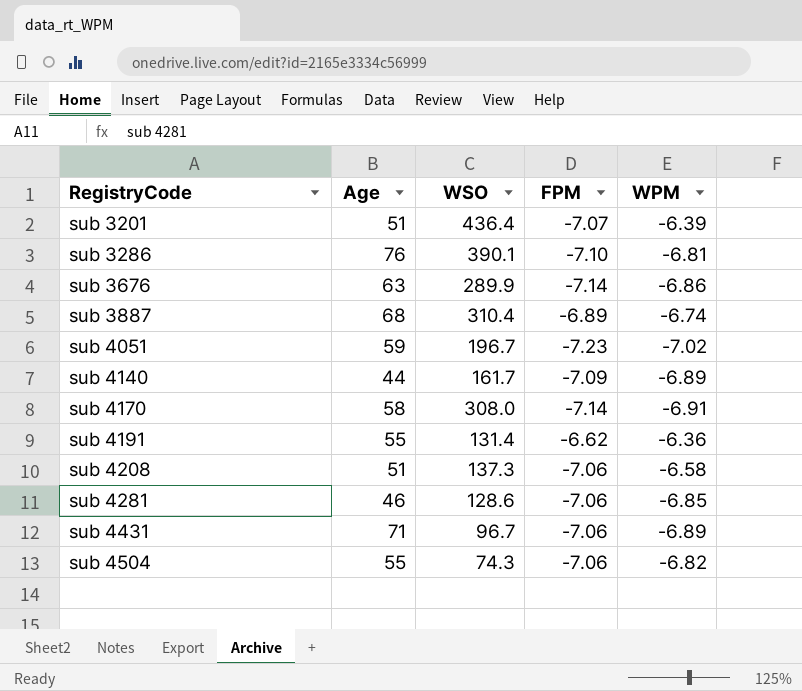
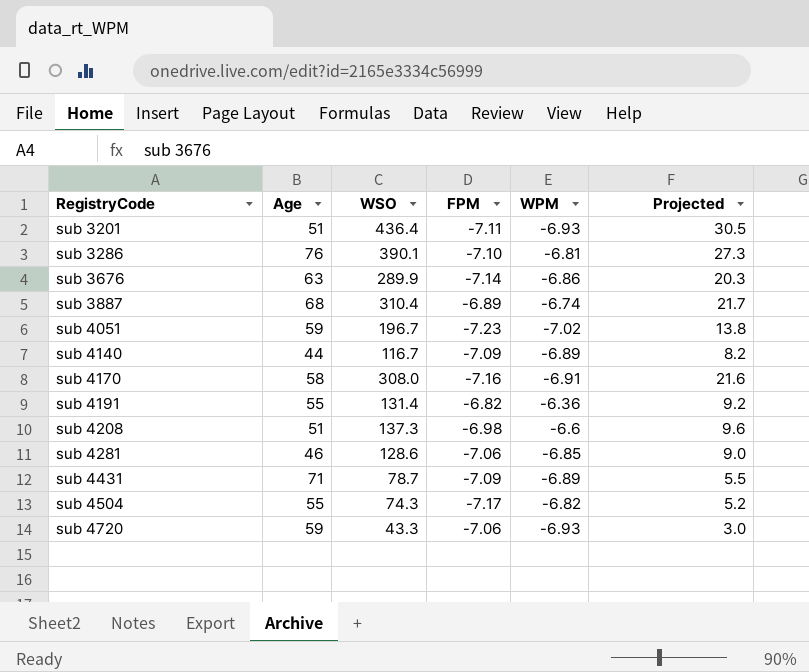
column Projected | formula: none -> [WSO] * 0.07
sub 3201 | FPM: -7.07 -> -7.11
sub 3201 | WPM: -6.39 -> -6.93
sub 4140 | WSO: 161.7 -> 116.7
sub 4170 | FPM: -7.14 -> -7.16
sub 4191 | FPM: -6.62 -> -6.82
sub 4208 | FPM: -7.06 -> -6.98
sub 4208 | WPM: -6.58 -> -6.6
sub 4431 | WSO: 96.7 -> 78.7
sub 4431 | FPM: -7.06 -> -7.09
sub 4504 | FPM: -7.06 -> -7.17
row sub 4720: none -> 59 | 43.3 | -7.06 | -6.93 | 3.0

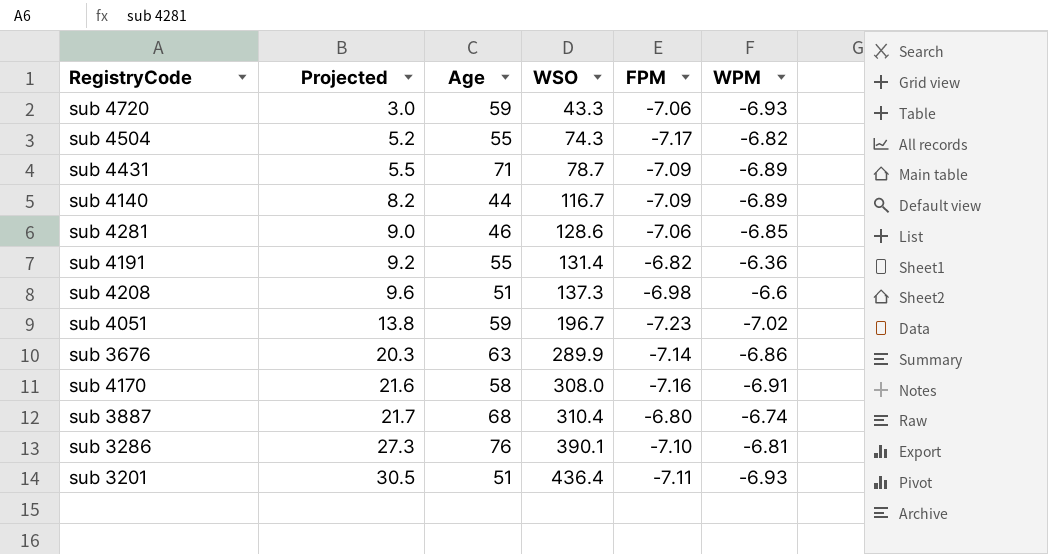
row order: RegistryCode ascending -> Projected ascending
column Projected | position: 6 -> 2
sub 3887 | FPM: -6.89 -> -6.80

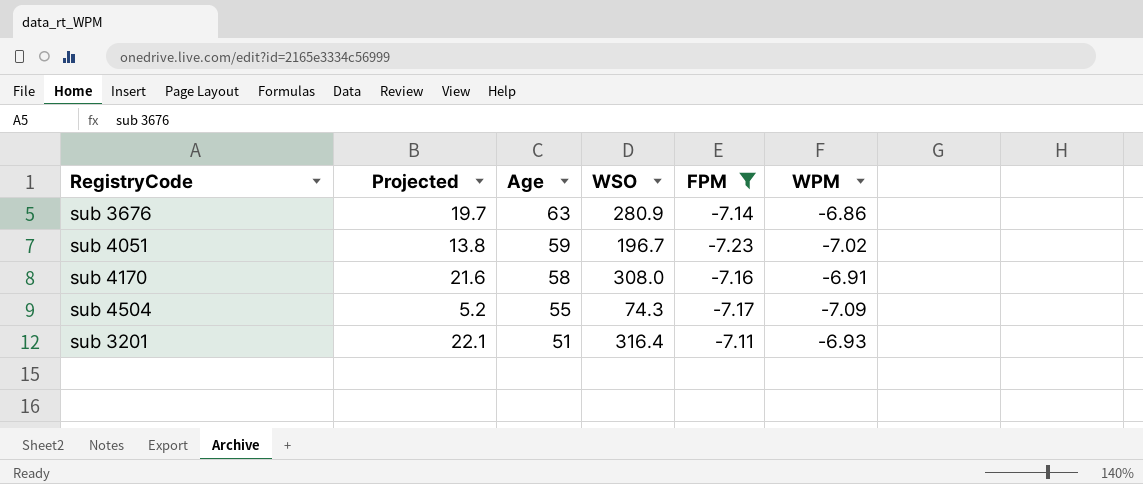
filter: none -> FPM <= -7.11
row order: Projected ascending -> Age descending
sub 3676 | Projected: 20.3 -> 19.7
sub 3676 | WSO: 289.9 -> 280.9
sub 4504 | WPM: -6.82 -> -7.09
sub 3201 | Projected: 30.5 -> 22.1
sub 3201 | WSO: 436.4 -> 316.4

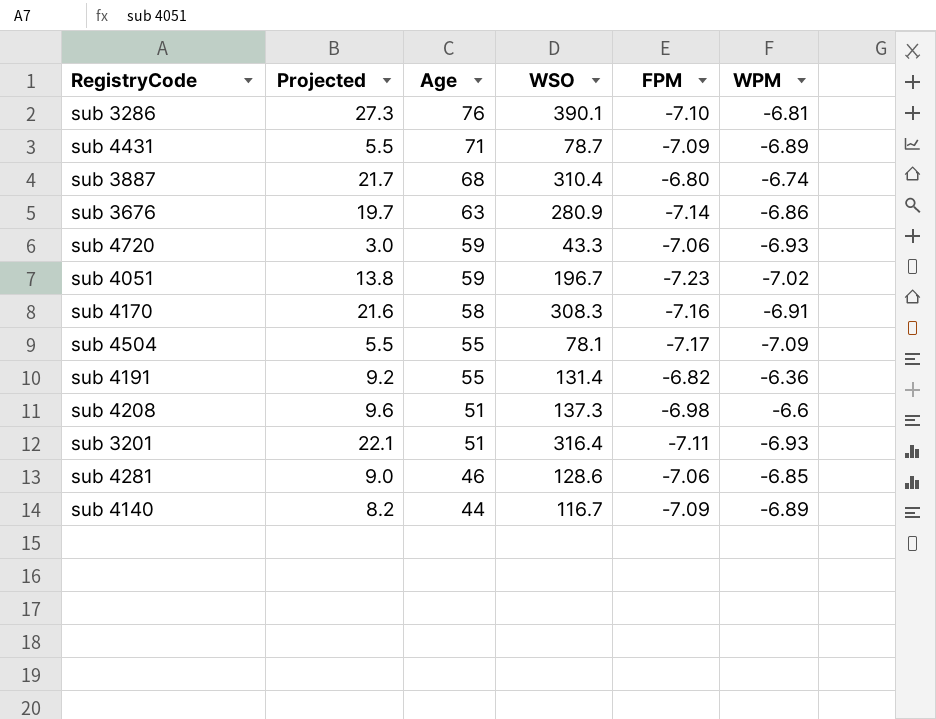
filter: FPM <= -7.11 -> none
sub 4170 | WSO: 308.0 -> 308.3
sub 4504 | Projected: 5.2 -> 5.5
sub 4504 | WSO: 74.3 -> 78.1

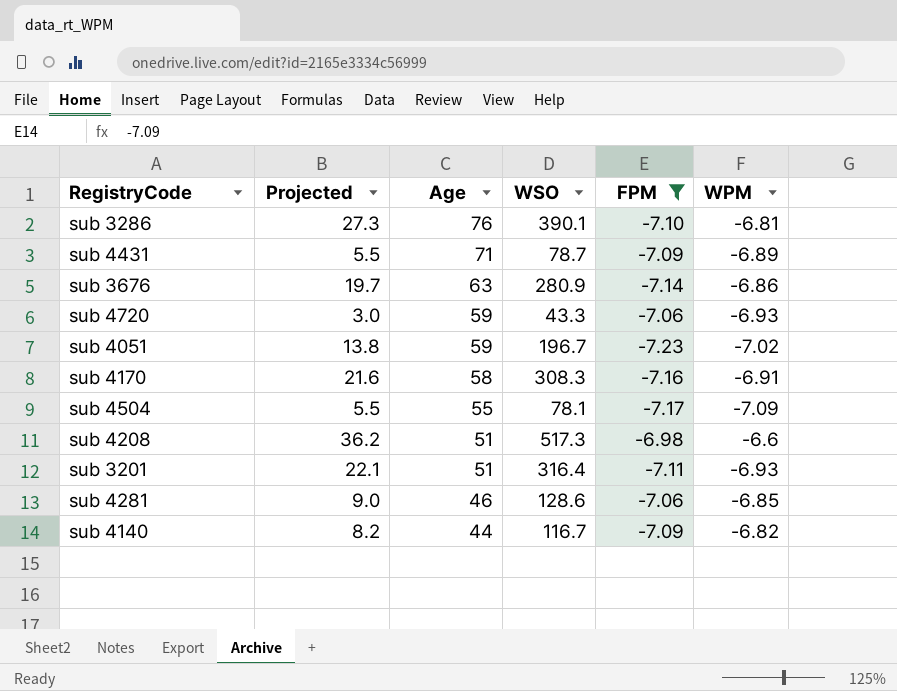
filter: none -> FPM <= -6.98
sub 4208 | Projected: 9.6 -> 36.2
sub 4208 | WSO: 137.3 -> 517.3
sub 4140 | WPM: -6.89 -> -6.82

